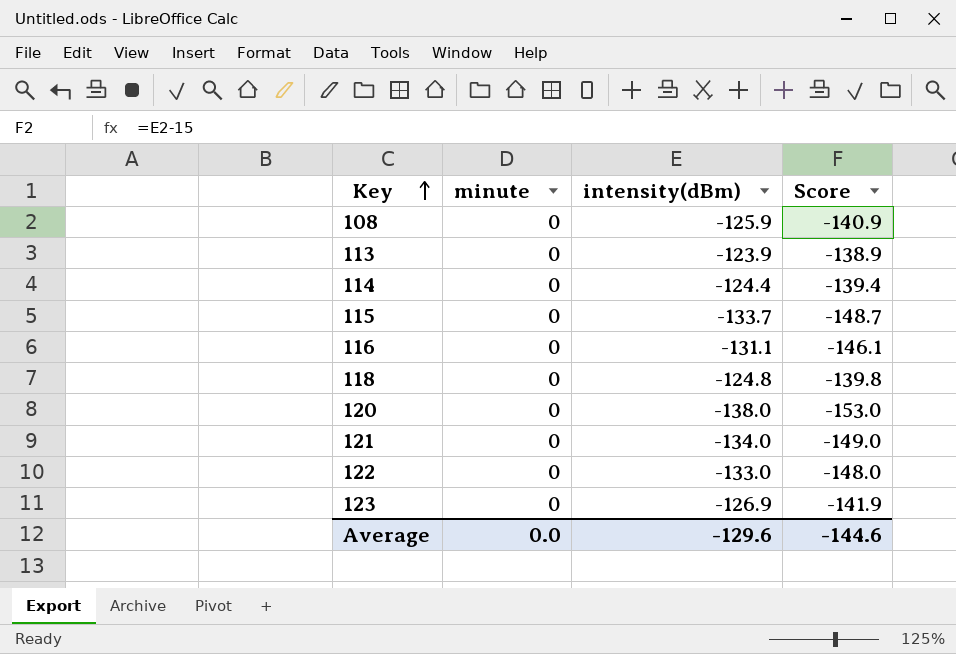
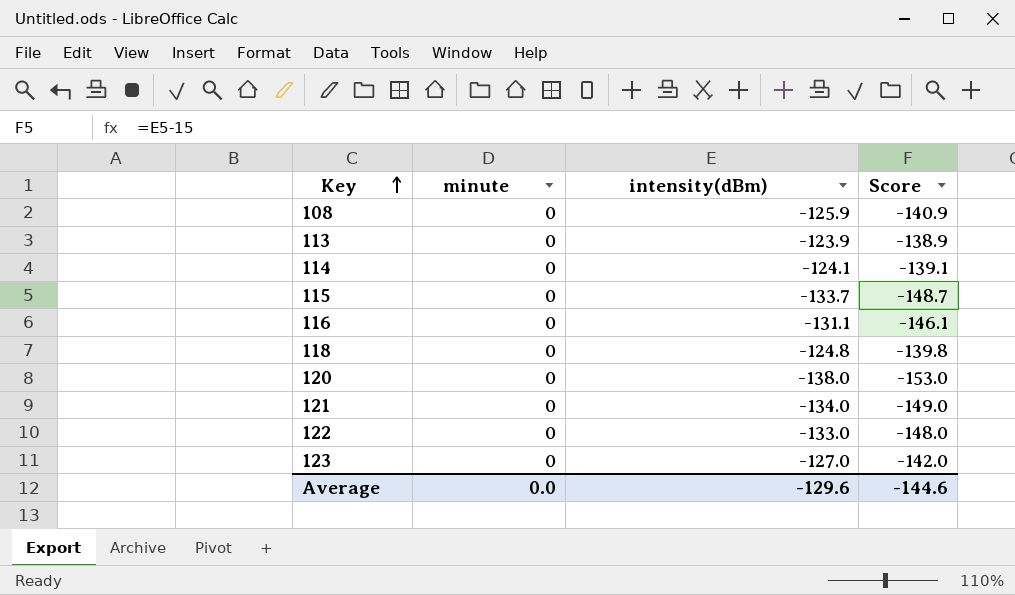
114 | intensity(dBm): -124.4 -> -124.1
114 | Score: -139.4 -> -139.1
123 | intensity(dBm): -126.9 -> -127.0
123 | Score: -141.9 -> -142.0

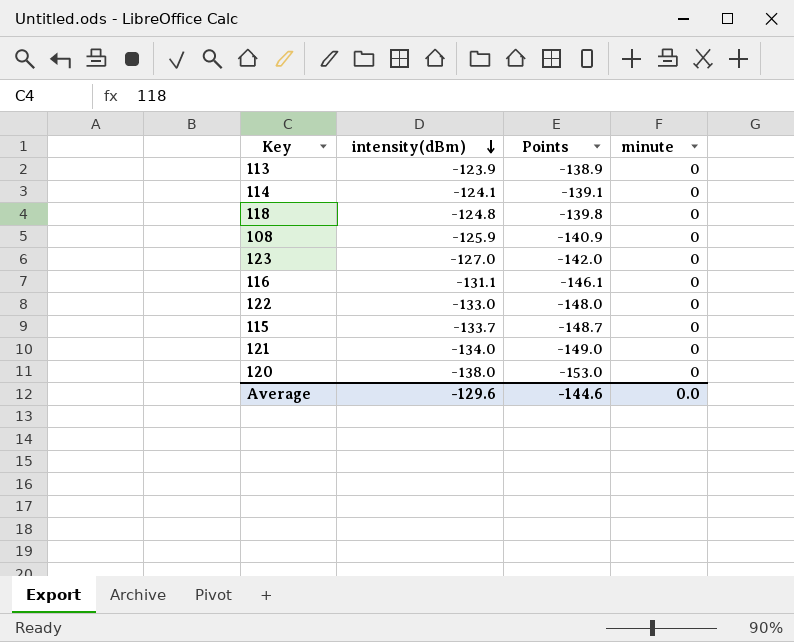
row order: Key ascending -> intensity(dBm) descending
column name: Score -> Points
column minute | position: 2 -> 4

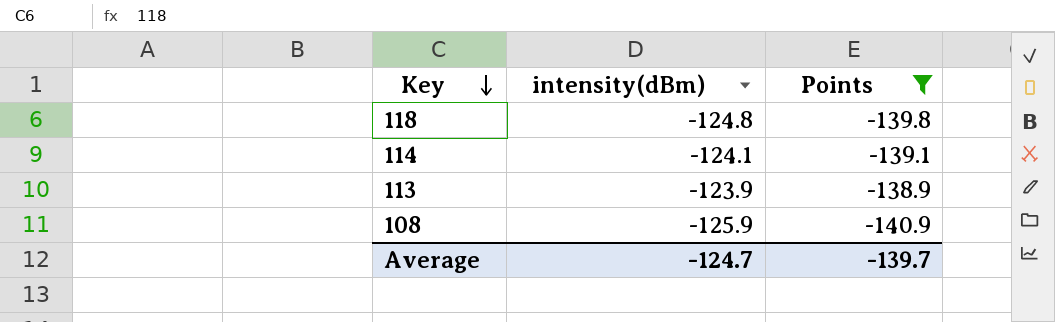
filter: none -> Points >= -140.9
row order: intensity(dBm) descending -> Key descending
column minute | position: 4 -> none
Average | intensity(dBm): -129.6 -> -124.7
Average | Points: -144.6 -> -139.7

